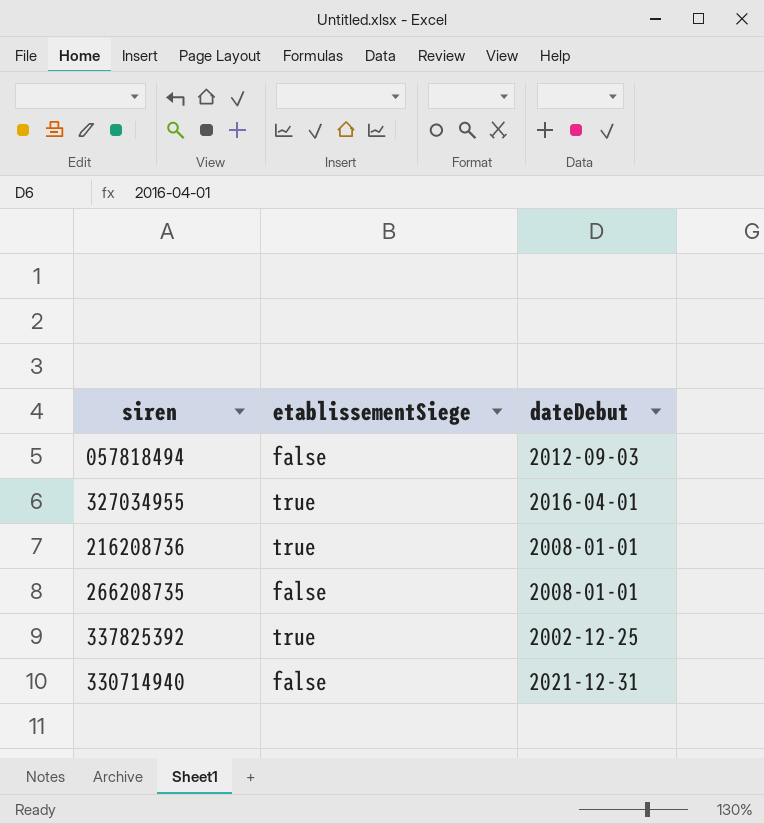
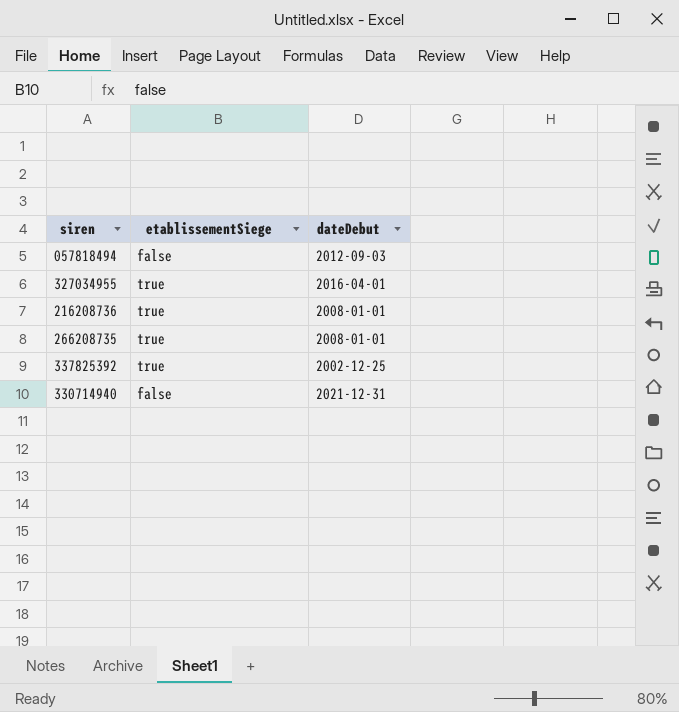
266208735 | etablissementSiege: false -> true

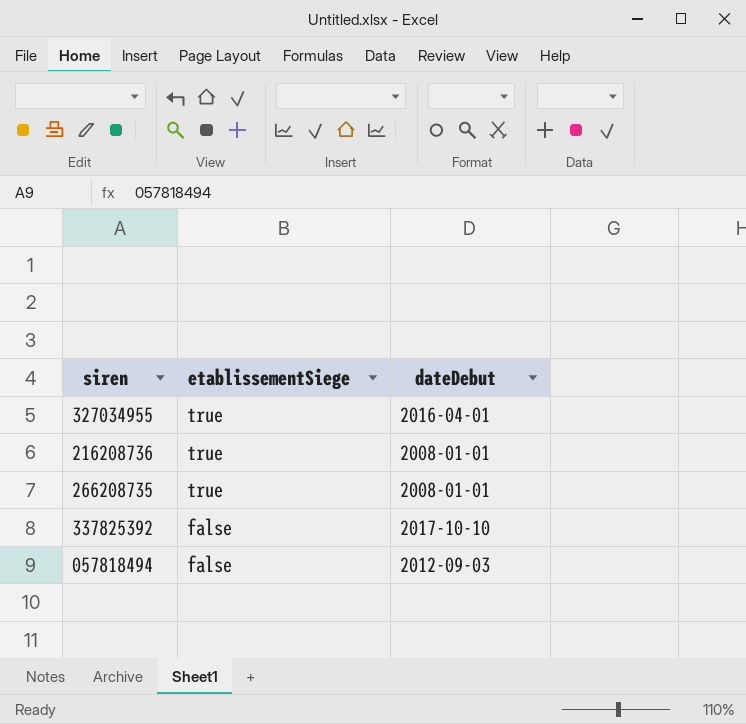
row order: none -> etablissementSiege descending
row 330714940: false | 2021-12-31 -> none
337825392 | etablissementSiege: true -> false
337825392 | dateDebut: 2002-12-25 -> 2017-10-10

